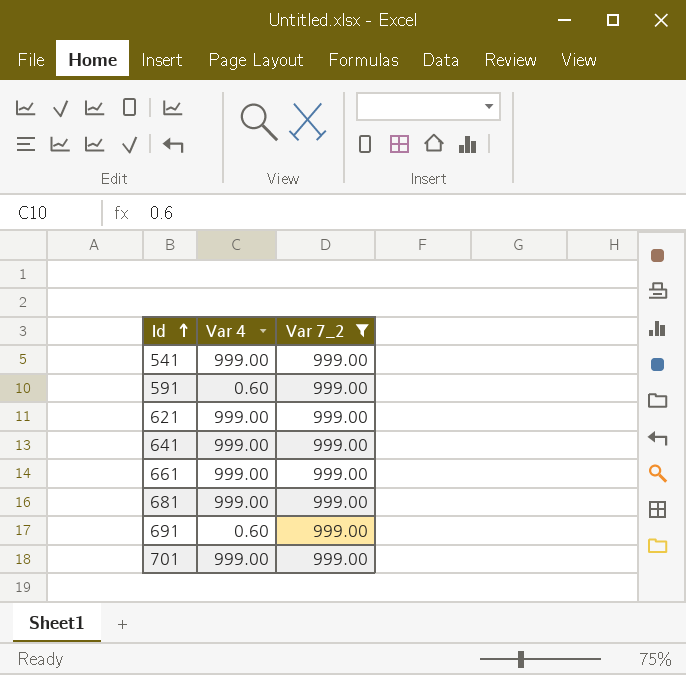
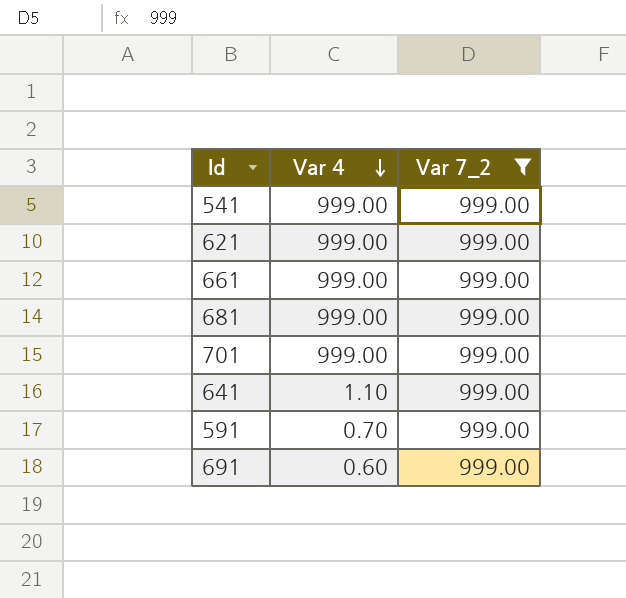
row order: Id ascending -> Var 4 descending
641 | Var 4: 999.00 -> 1.10
591 | Var 4: 0.60 -> 0.70

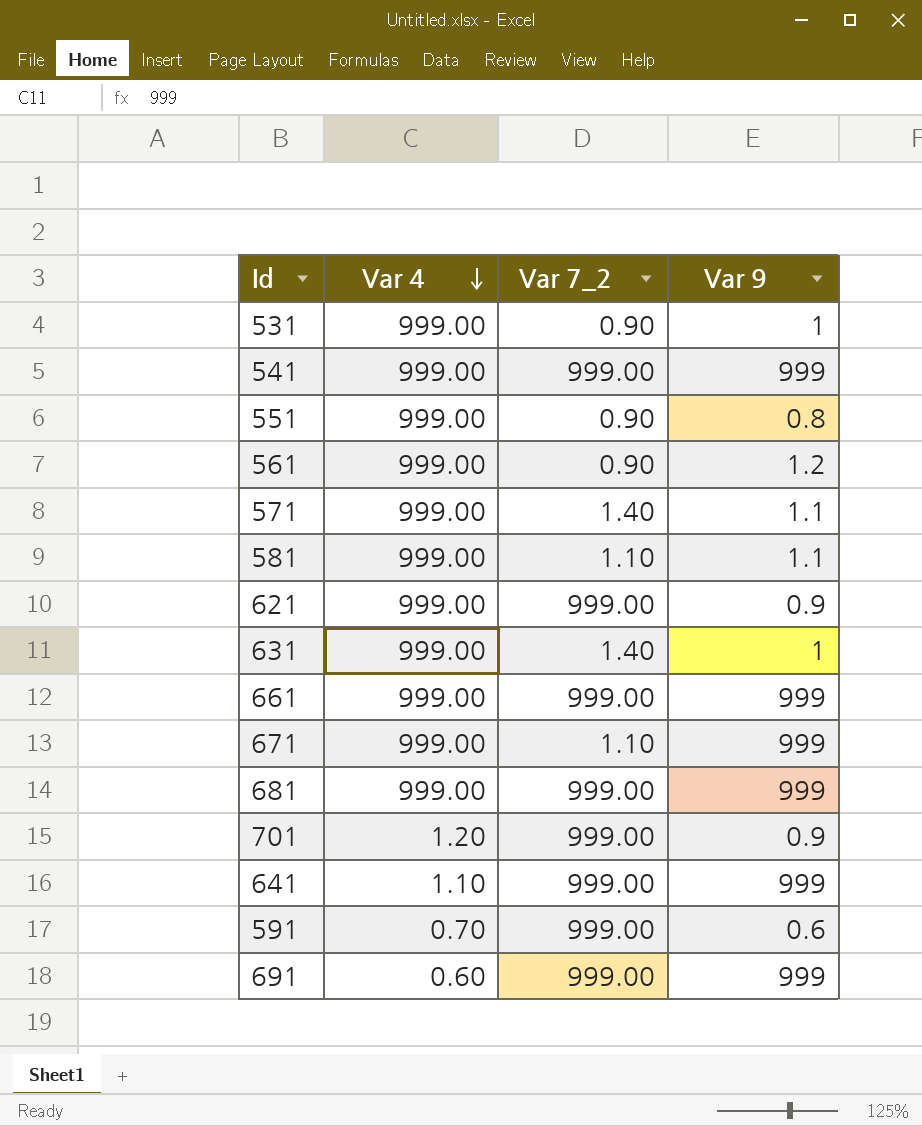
filter: Var 7_2 = 999.00 -> none
column Var 9 | position: none -> 4
701 | Var 4: 999.00 -> 1.20

